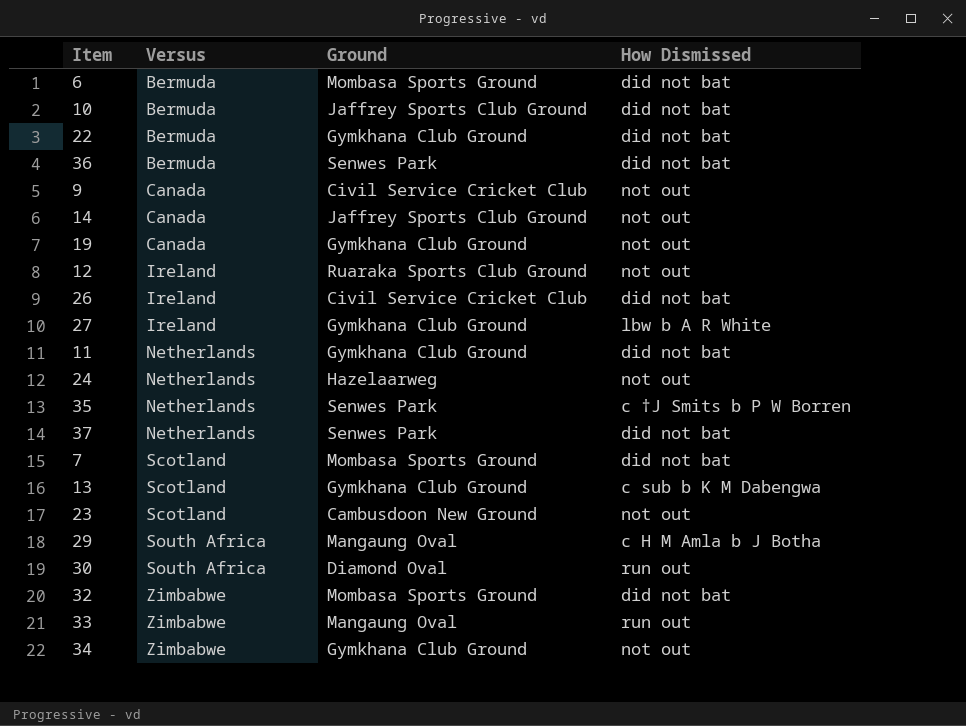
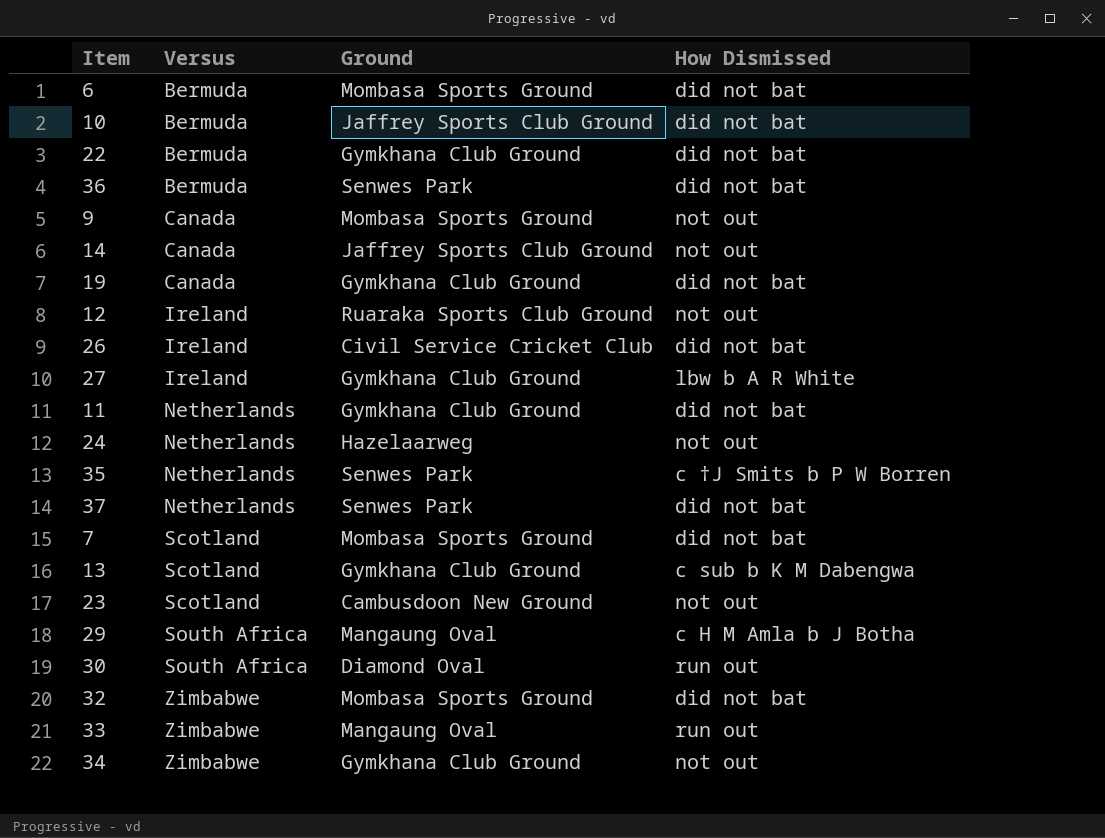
9 | Ground: Civil Service Cricket Club -> Mombasa Sports Ground
19 | How Dismissed: not out -> did not bat

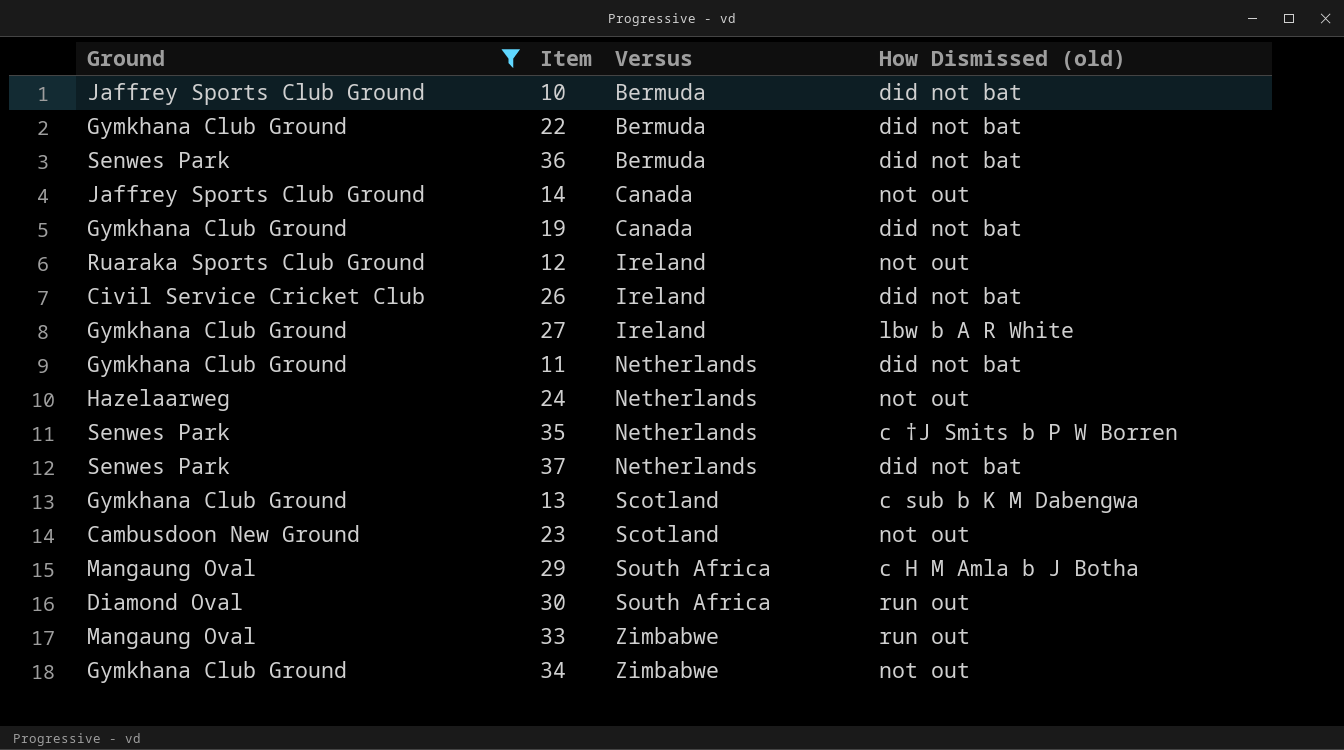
filter: none -> Ground != Mombasa Sports Ground
column Ground | position: 3 -> 1
column name: How Dismissed -> How Dismissed (old)

